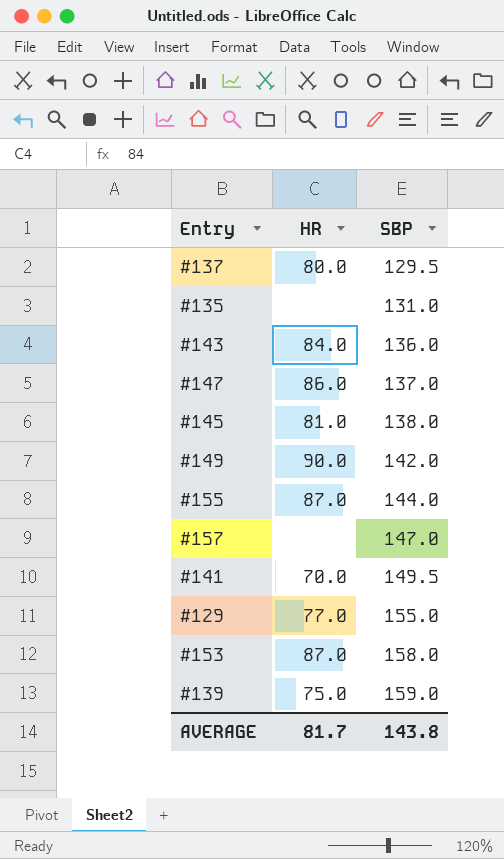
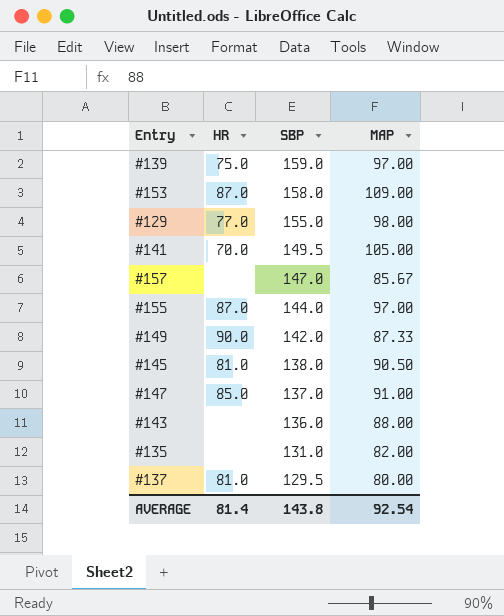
row order: SBP ascending -> SBP descending
column MAP | position: none -> 4
#147 | HR: 86.0 -> 85.0
#143 | HR: 84.0 -> none
#137 | HR: 80.0 -> 81.0
AVERAGE | HR: 81.7 -> 81.4

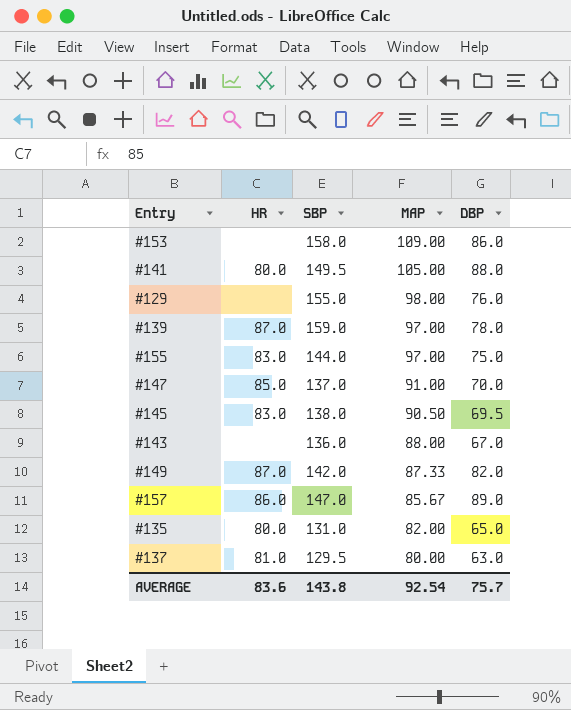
row order: SBP descending -> MAP descending
column DBP | position: none -> 5
#153 | HR: 87.0 -> none
#141 | HR: 70.0 -> 80.0
#129 | HR: 77.0 -> none
#139 | HR: 75.0 -> 87.0
#155 | HR: 87.0 -> 83.0
#145 | HR: 81.0 -> 83.0
#149 | HR: 90.0 -> 87.0
#157 | HR: none -> 86.0
#135 | HR: none -> 80.0
AVERAGE | HR: 81.4 -> 83.6

